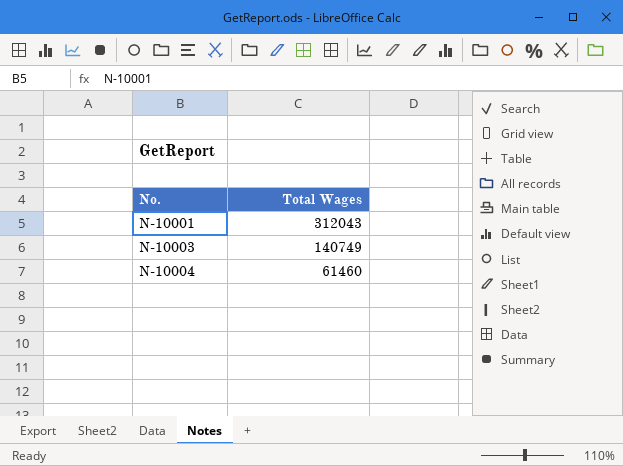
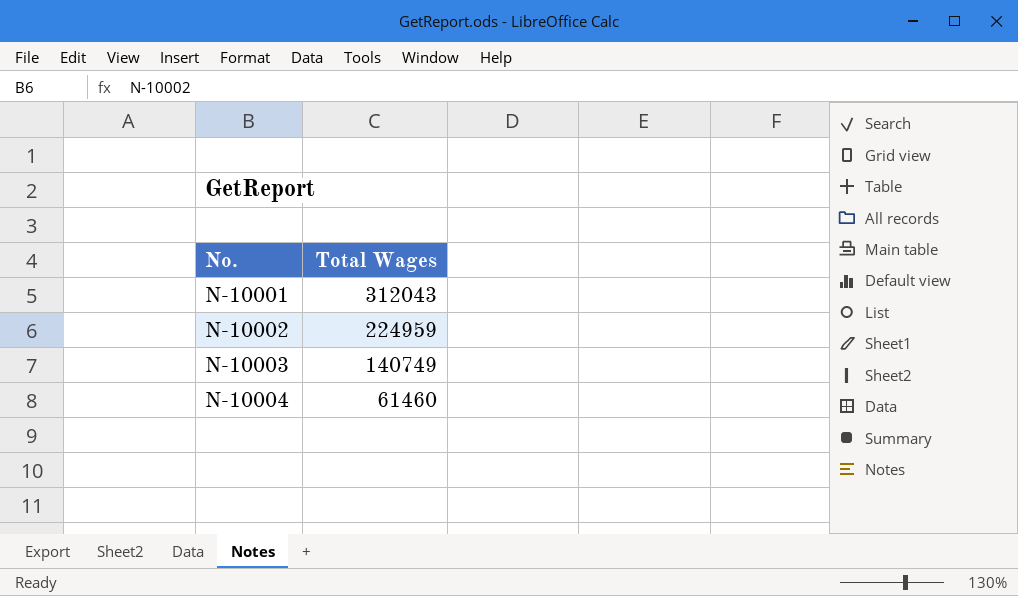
row N-10002: none -> 224959

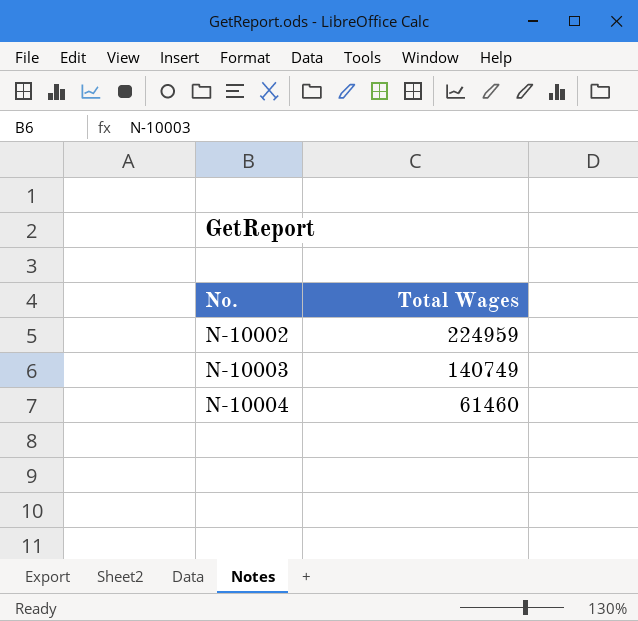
row N-10001: 312043 -> none

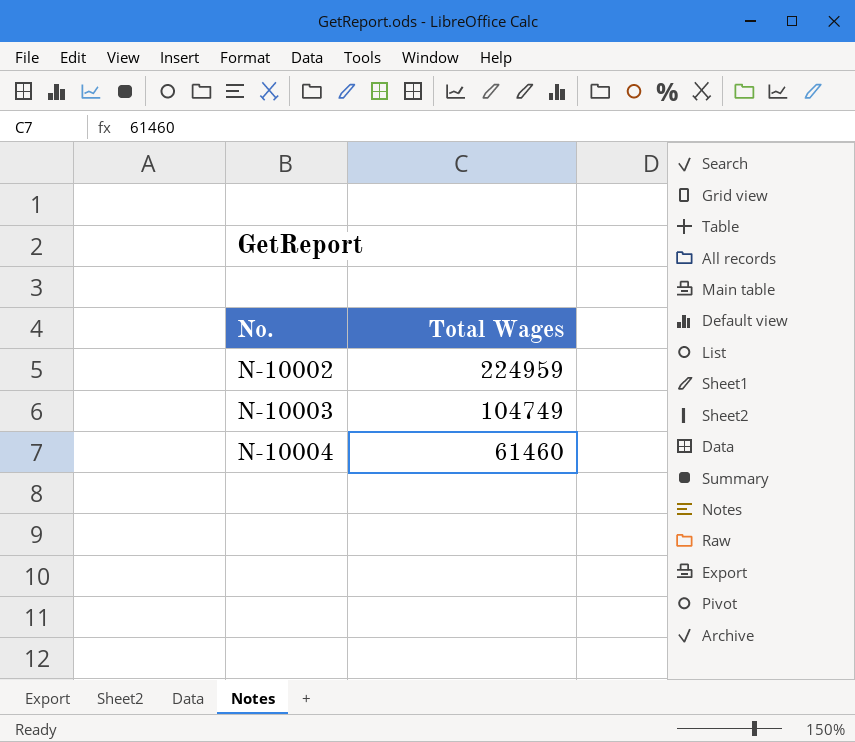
N-10003 | Total Wages: 140749 -> 104749

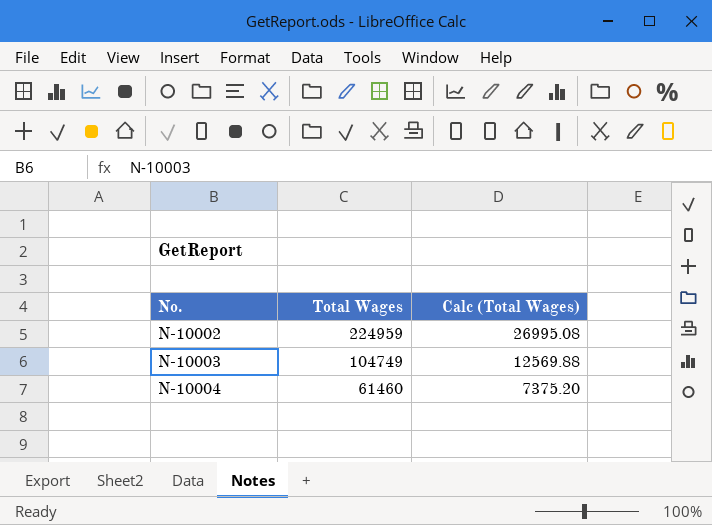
column Calc (Total Wages) | formula: none -> [Total Wages] * 0.12

